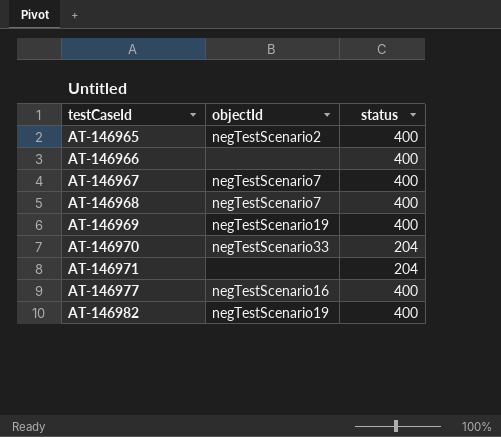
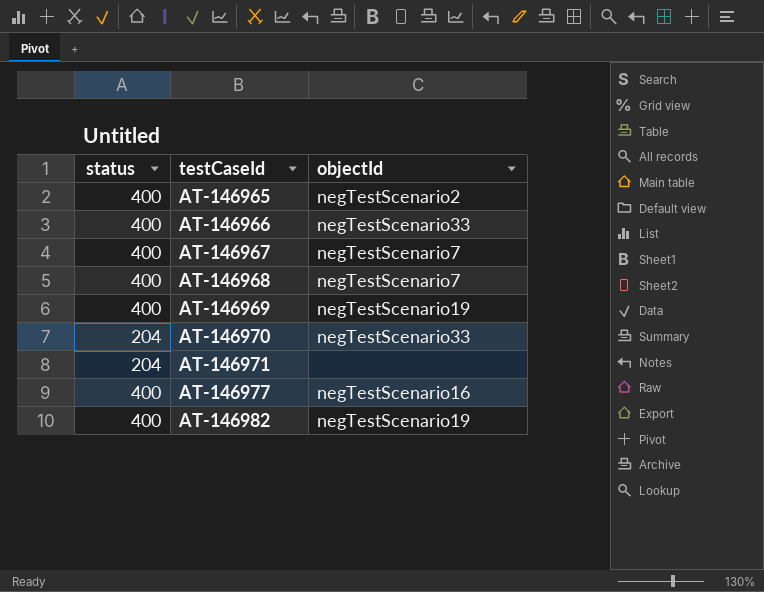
column status | position: 3 -> 1
AT-146966 | objectId: none -> negTestScenario33

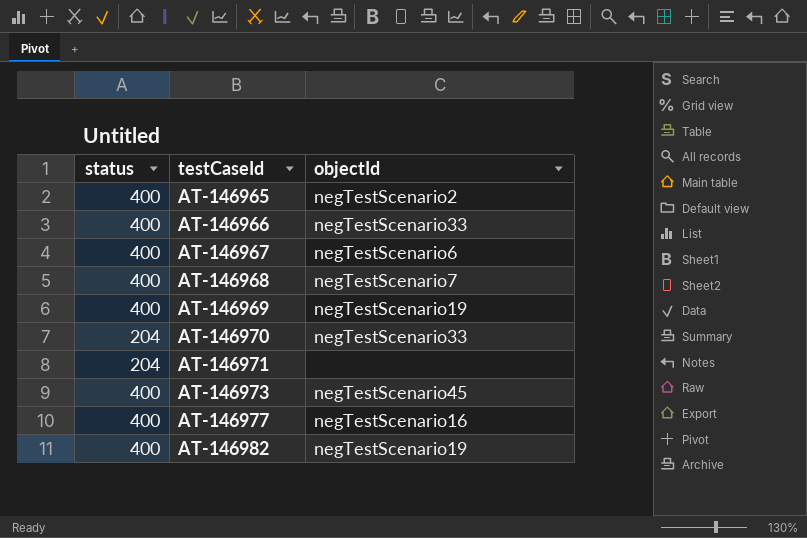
AT-146967 | objectId: negTestScenario7 -> negTestScenario6
row AT-146973: none -> 400 | negTestScenario45

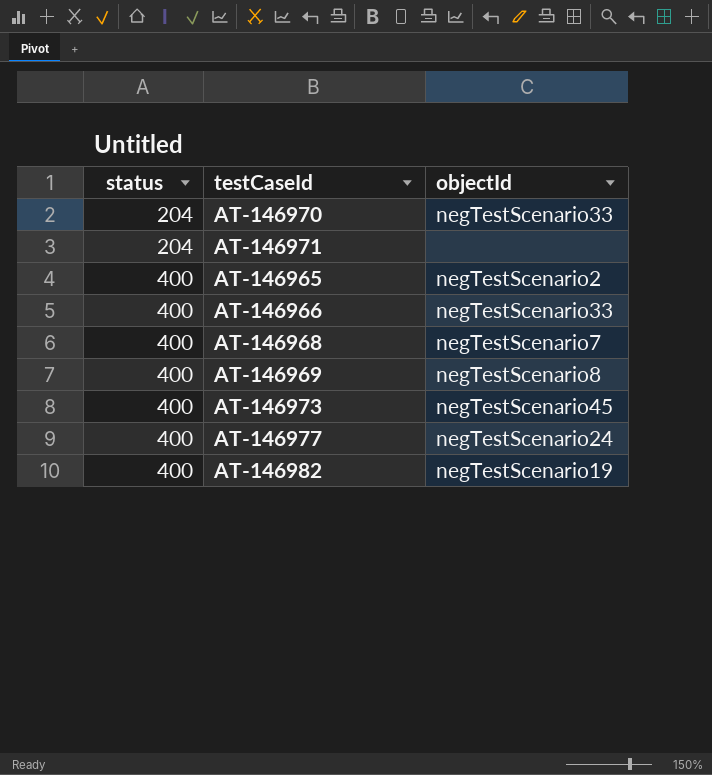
row order: testCaseId ascending -> status ascending
row AT-146967: 400 | negTestScenario6 -> none
AT-146969 | objectId: negTestScenario19 -> negTestScenario8
AT-146977 | objectId: negTestScenario16 -> negTestScenario24

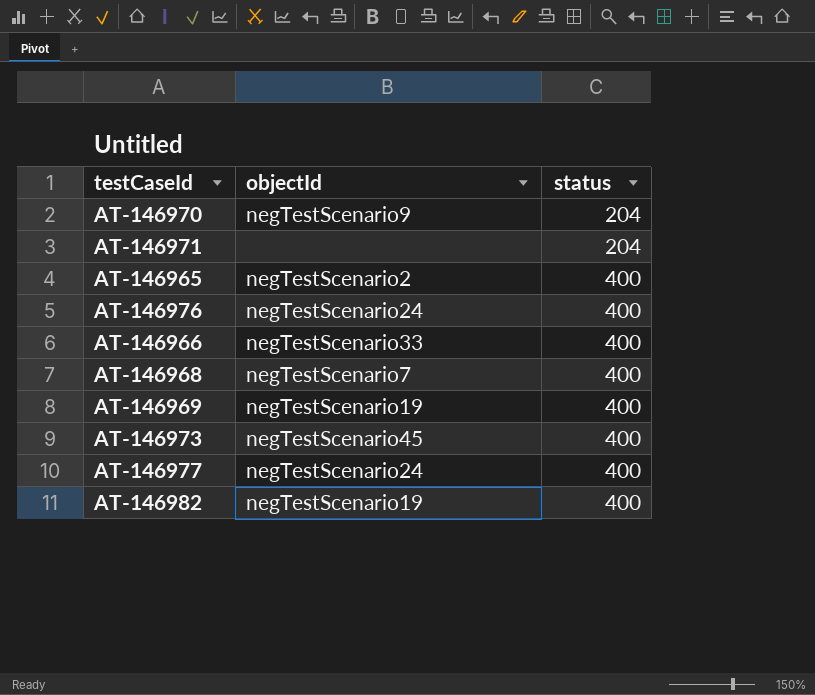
column status | position: 1 -> 3
AT-146970 | objectId: negTestScenario33 -> negTestScenario9
row AT-146976: none -> negTestScenario24 | 400
AT-146969 | objectId: negTestScenario8 -> negTestScenario19

